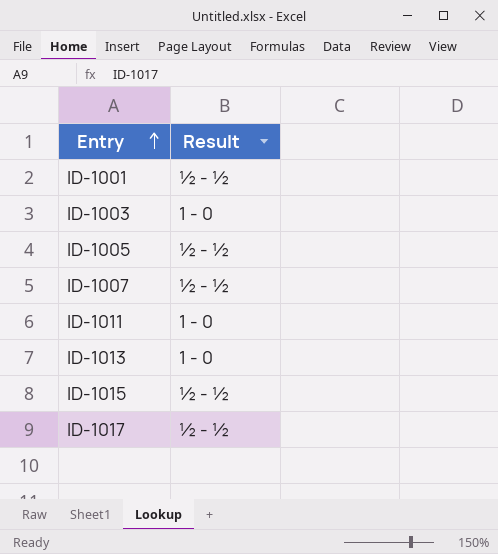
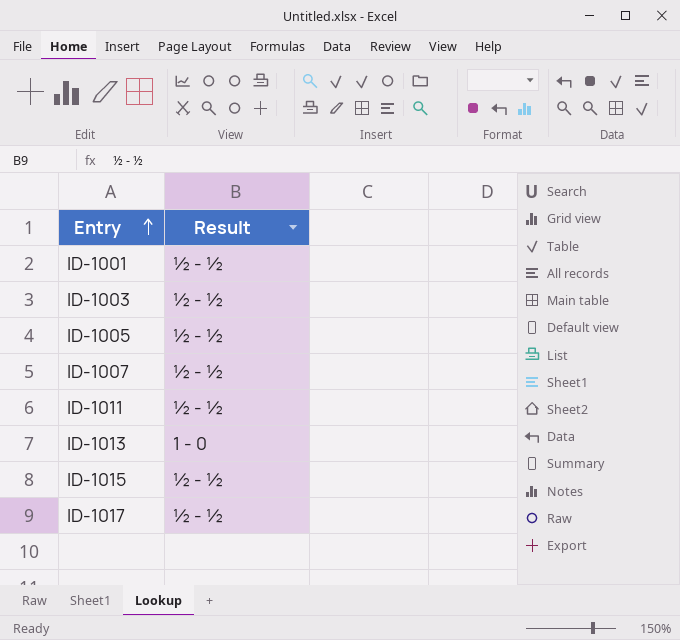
ID-1003 | Result: 1 - 0 -> ½ - ½
ID-1011 | Result: 1 - 0 -> ½ - ½

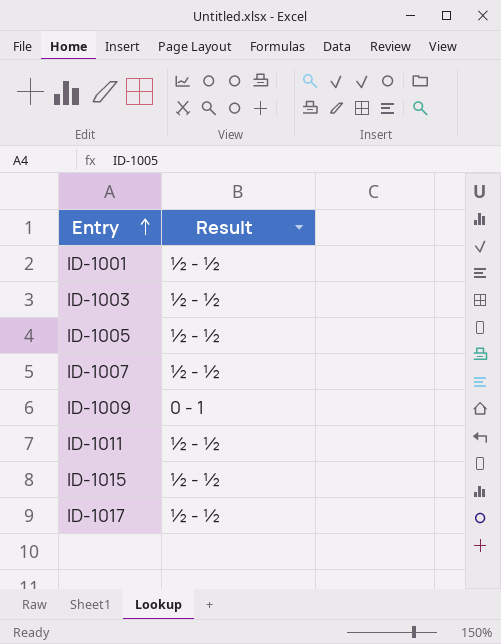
row ID-1013: 1 - 0 -> none
row ID-1009: none -> 0 - 1

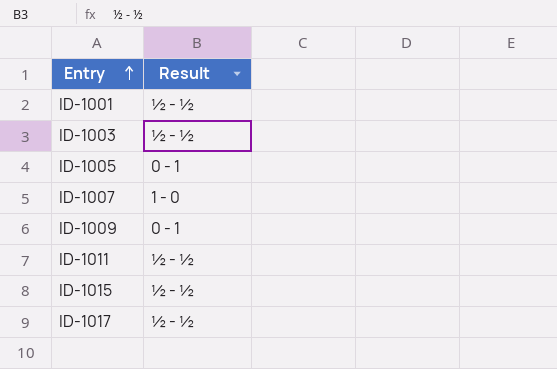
ID-1005 | Result: ½ - ½ -> 0 - 1
ID-1007 | Result: ½ - ½ -> 1 - 0

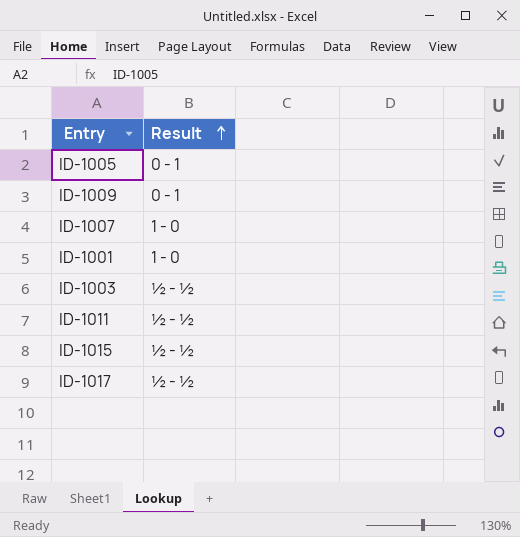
row order: Entry ascending -> Result ascending
ID-1001 | Result: ½ - ½ -> 1 - 0

